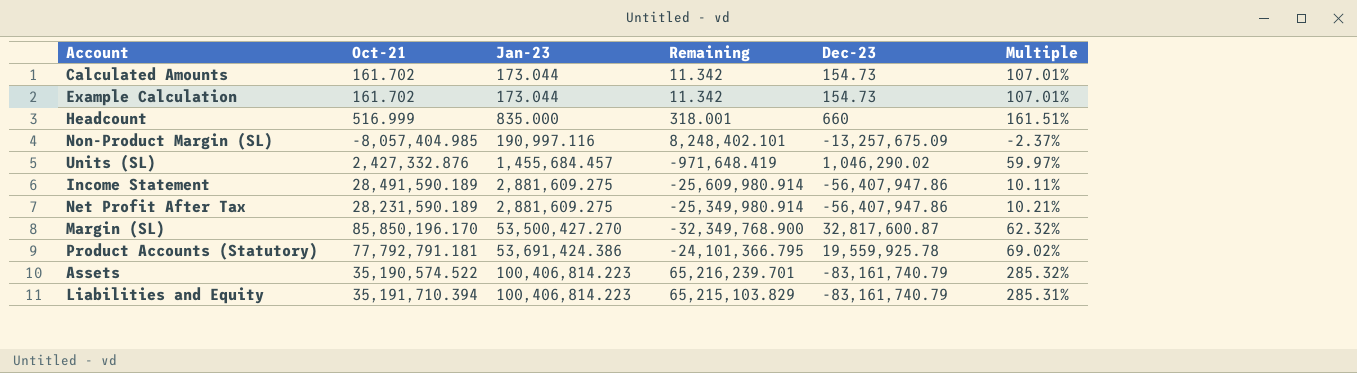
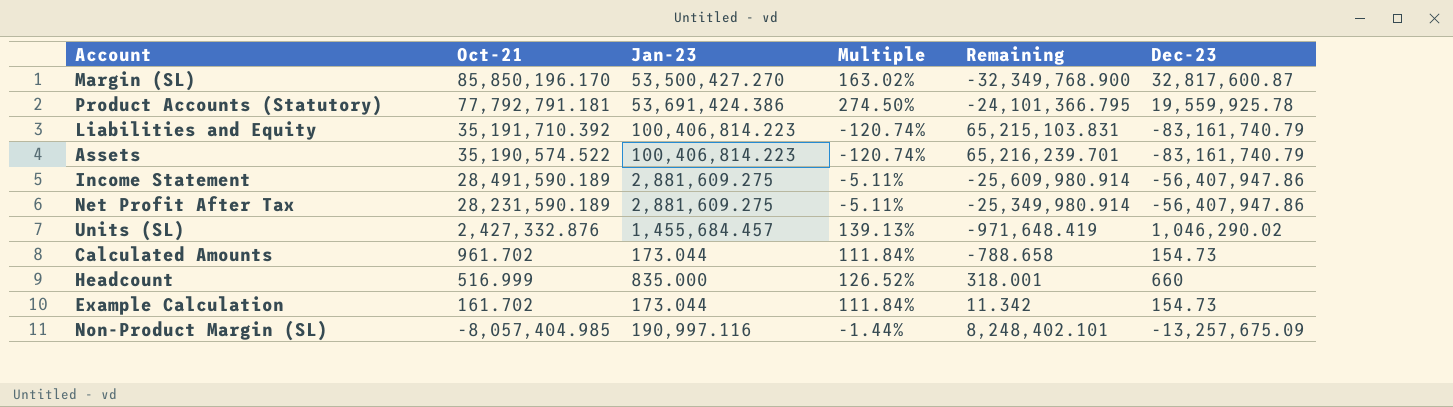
row order: Jan-23 ascending -> Oct-21 descending
column Multiple | formula: [Jan-23] / [Oct-21] -> [Jan-23] / [Dec-23]
column Multiple | position: 6 -> 4
Liabilities and Equity | Oct-21: 35,191,710.394 -> 35,191,710.392
Liabilities and Equity | Remaining: 65,215,103.829 -> 65,215,103.831
Calculated Amounts | Oct-21: 161.702 -> 961.702
Calculated Amounts | Remaining: 11.342 -> -788.658

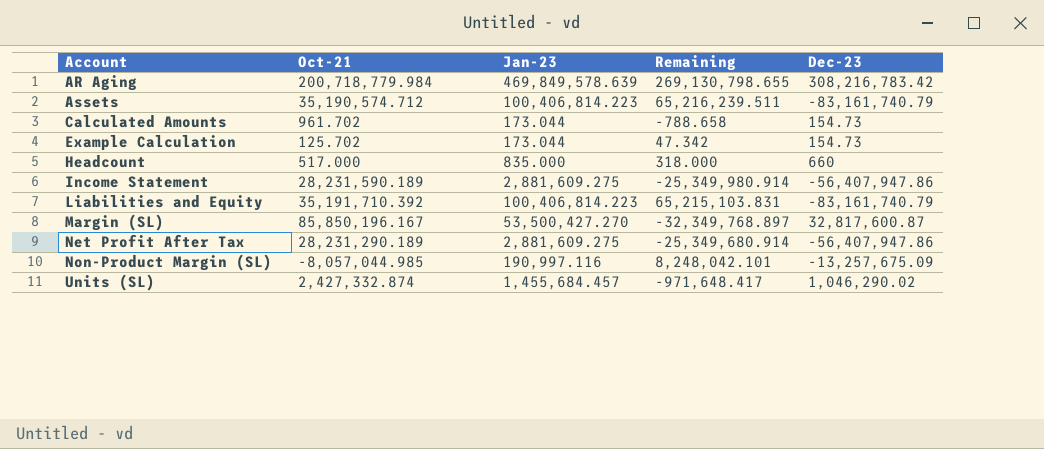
row order: Oct-21 descending -> Account ascending
column Multiple | formula: [Jan-23] / [Dec-23] -> none
row Product Accounts (Statutory): 77,792,791.181 | 53,691,424.386 | 274.50% | -24,101,366.795 | 19,559,925.78 -> none
row AR Aging: none -> 200,718,779.984 | 469,849,578.639 | 269,130,798.655 | 308,216,783.42
Assets | Oct-21: 35,190,574.522 -> 35,190,574.712
Assets | Remaining: 65,216,239.701 -> 65,216,239.511
Example Calculation | Oct-21: 161.702 -> 125.702
Example Calculation | Remaining: 11.342 -> 47.342
Headcount | Oct-21: 516.999 -> 517.000
Headcount | Remaining: 318.001 -> 318.000
Income Statement | Oct-21: 28,491,590.189 -> 28,231,590.189
Income Statement | Remaining: -25,609,980.914 -> -25,349,980.914
Margin (SL) | Oct-21: 85,850,196.170 -> 85,850,196.167
Margin (SL) | Remaining: -32,349,768.900 -> -32,349,768.897
Net Profit After Tax | Oct-21: 28,231,590.189 -> 28,231,290.189
Net Profit After Tax | Remaining: -25,349,980.914 -> -25,349,680.914
Non-Product Margin (SL) | Oct-21: -8,057,404.985 -> -8,057,044.985
Non-Product Margin (SL) | Remaining: 8,248,402.101 -> 8,248,042.101
Units (SL) | Oct-21: 2,427,332.876 -> 2,427,332.874
Units (SL) | Remaining: -971,648.419 -> -971,648.417

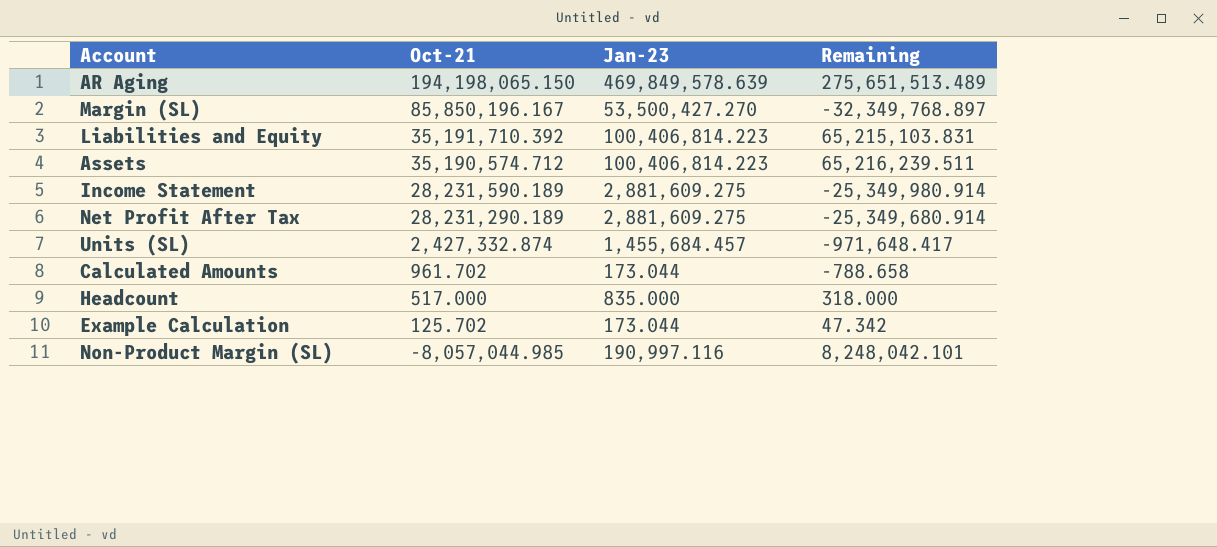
row order: Account ascending -> Oct-21 descending
column Dec-23 | position: 5 -> none
AR Aging | Oct-21: 200,718,779.984 -> 194,198,065.150
AR Aging | Remaining: 269,130,798.655 -> 275,651,513.489

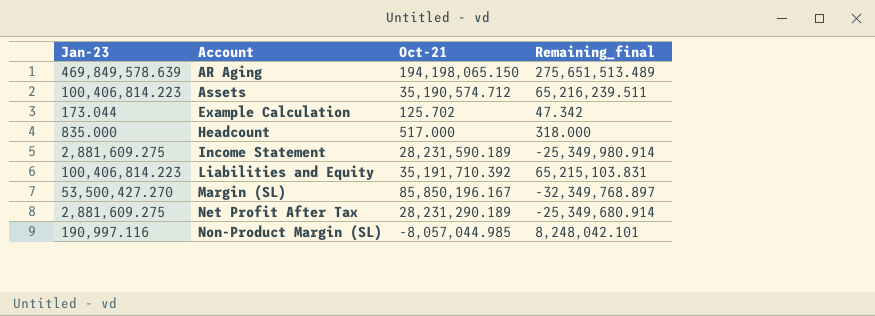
row order: Oct-21 descending -> Account ascending
column Jan-23 | position: 3 -> 1
column name: Remaining -> Remaining_final
row Units (SL): 2,427,332.874 | 1,455,684.457 | -971,648.417 -> none
row Calculated Amounts: 961.702 | 173.044 | -788.658 -> none

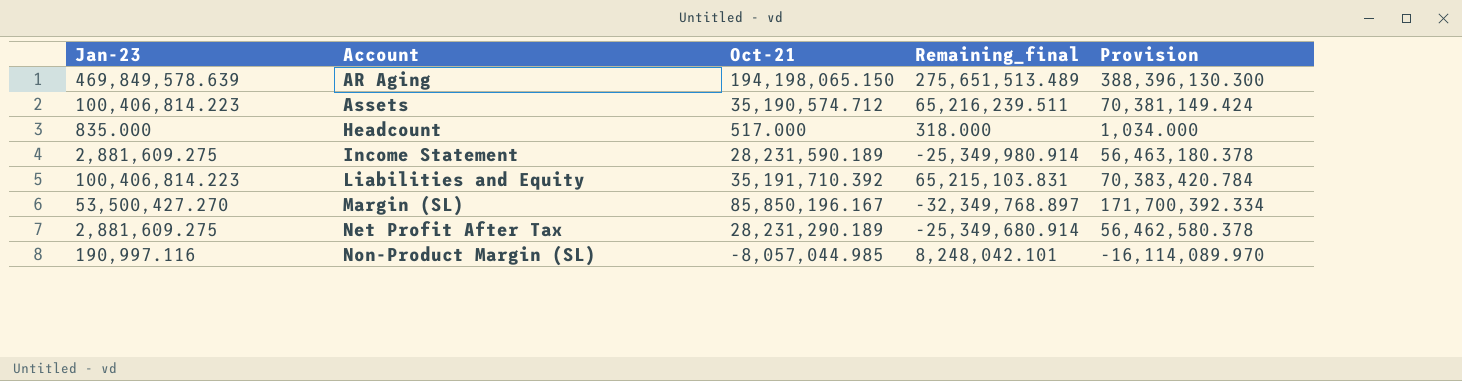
column Provision | formula: none -> [Oct-21] * 2
row Example Calculation: 173.044 | 125.702 | 47.342 -> none

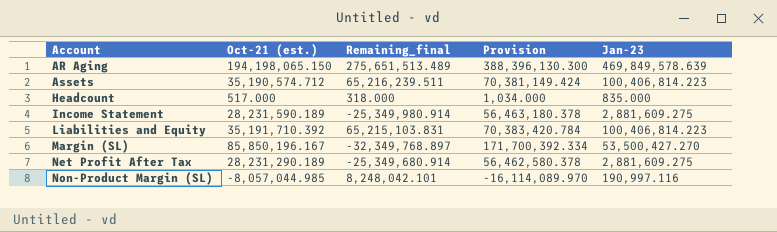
column name: Oct-21 -> Oct-21 (est.)
column Jan-23 | position: 1 -> 5

